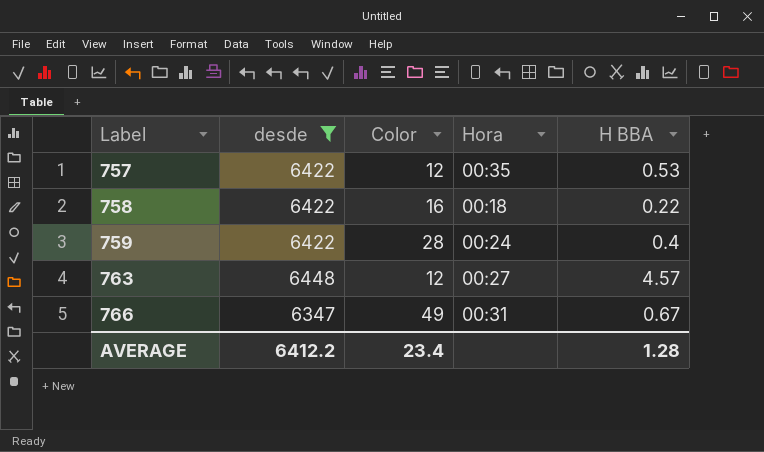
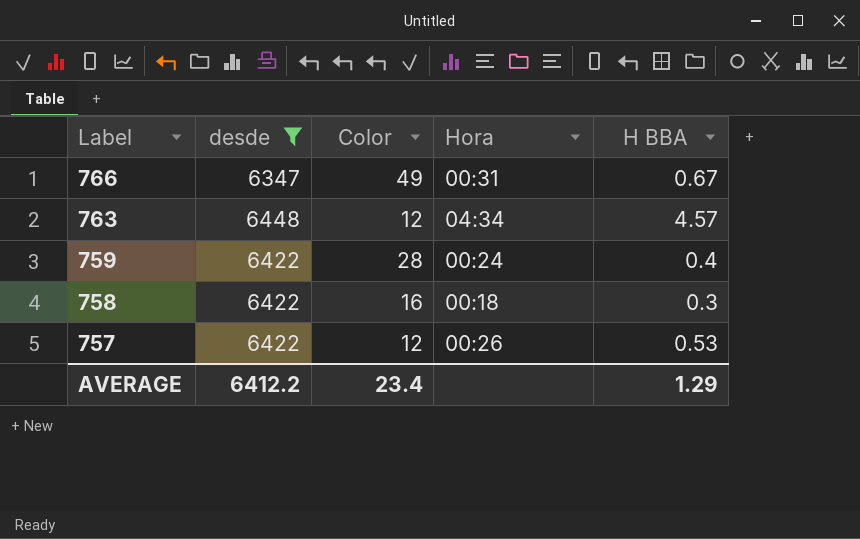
row order: Label ascending -> Label descending
763 | Hora: 00:27 -> 04:34
758 | H BBA: 0.22 -> 0.3
757 | Hora: 00:35 -> 00:26
AVERAGE | H BBA: 1.28 -> 1.29

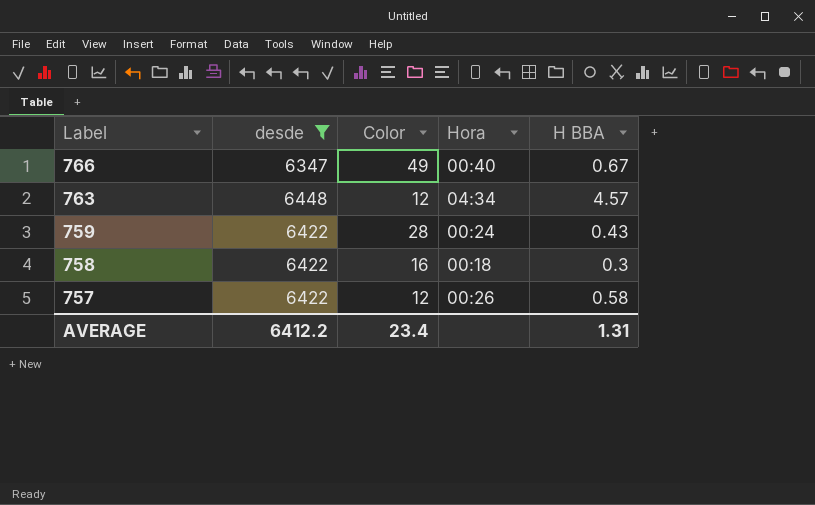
766 | Hora: 00:31 -> 00:40
759 | H BBA: 0.4 -> 0.43
757 | H BBA: 0.53 -> 0.58
AVERAGE | H BBA: 1.29 -> 1.31

